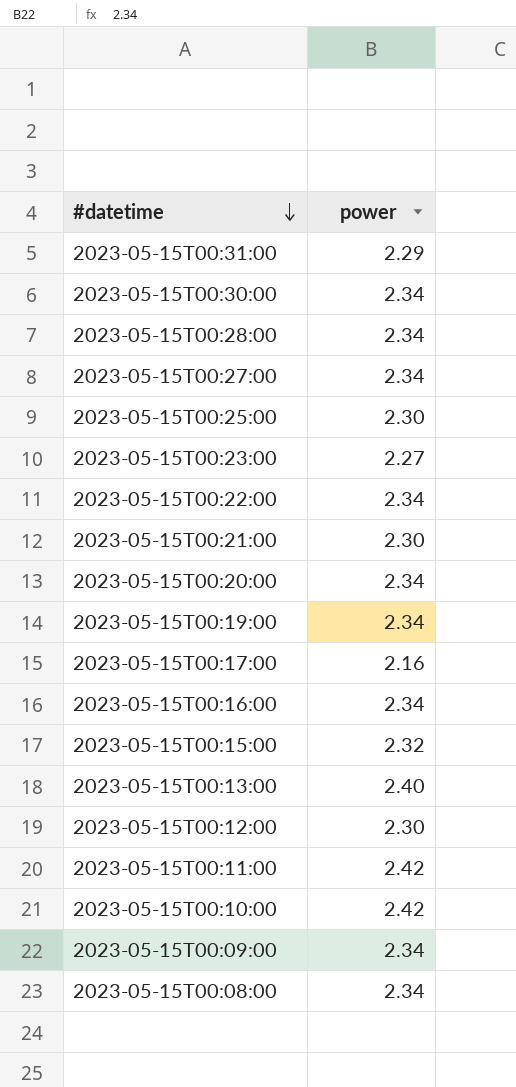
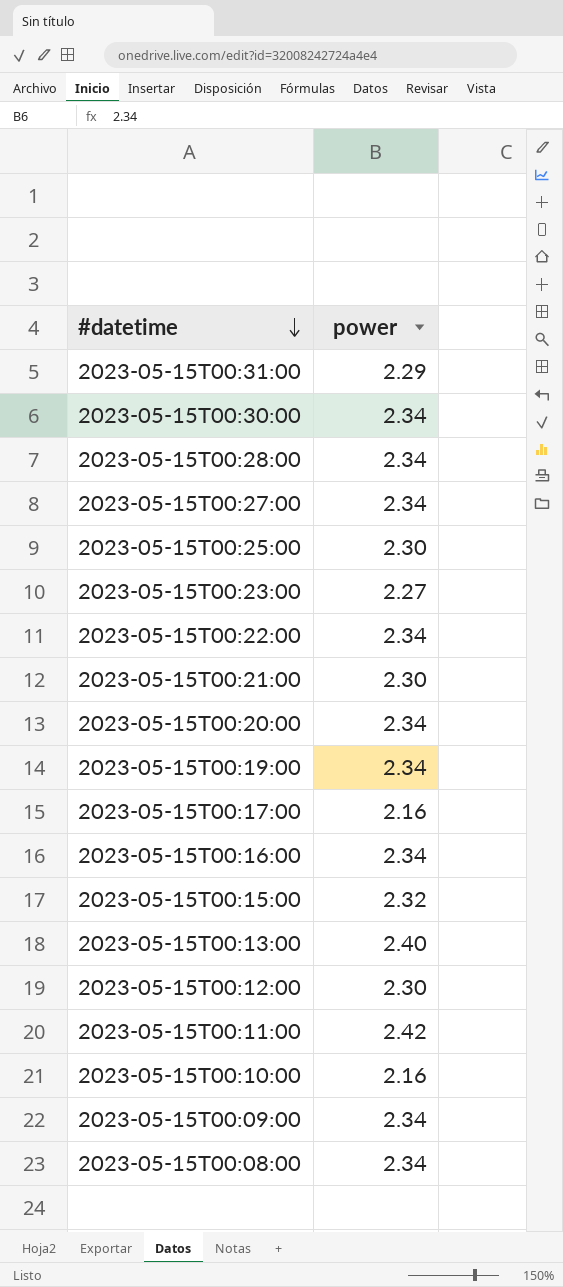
2023-05-15T00:10:00 | power: 2.42 -> 2.16

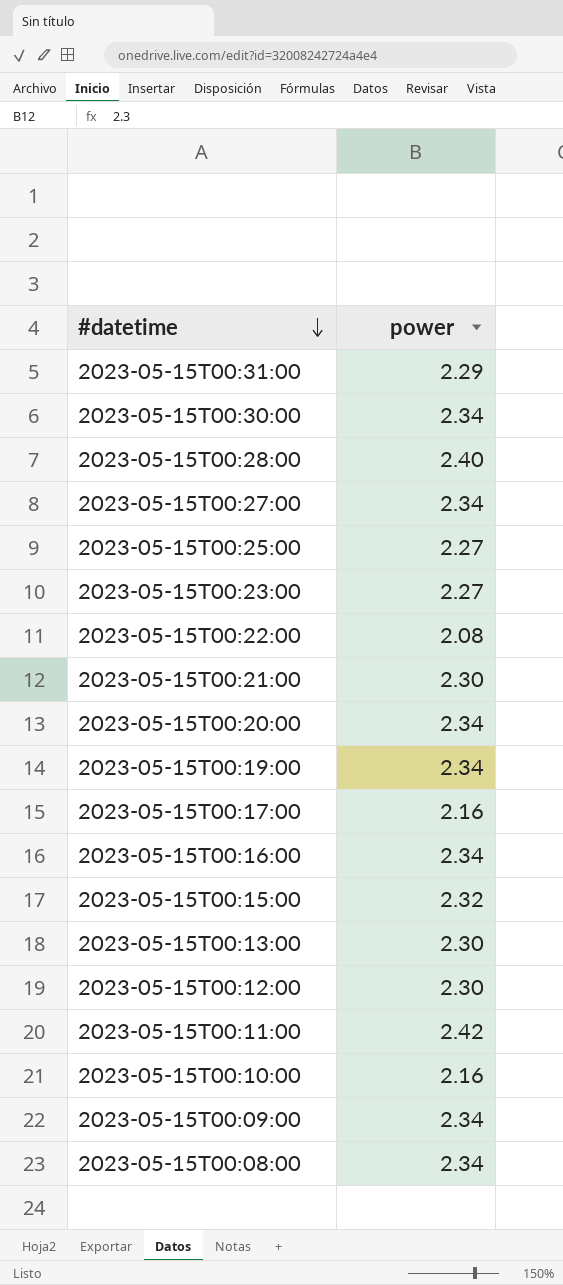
2023-05-15T00:28:00 | power: 2.34 -> 2.40
2023-05-15T00:25:00 | power: 2.30 -> 2.27
2023-05-15T00:22:00 | power: 2.34 -> 2.08
2023-05-15T00:13:00 | power: 2.40 -> 2.30

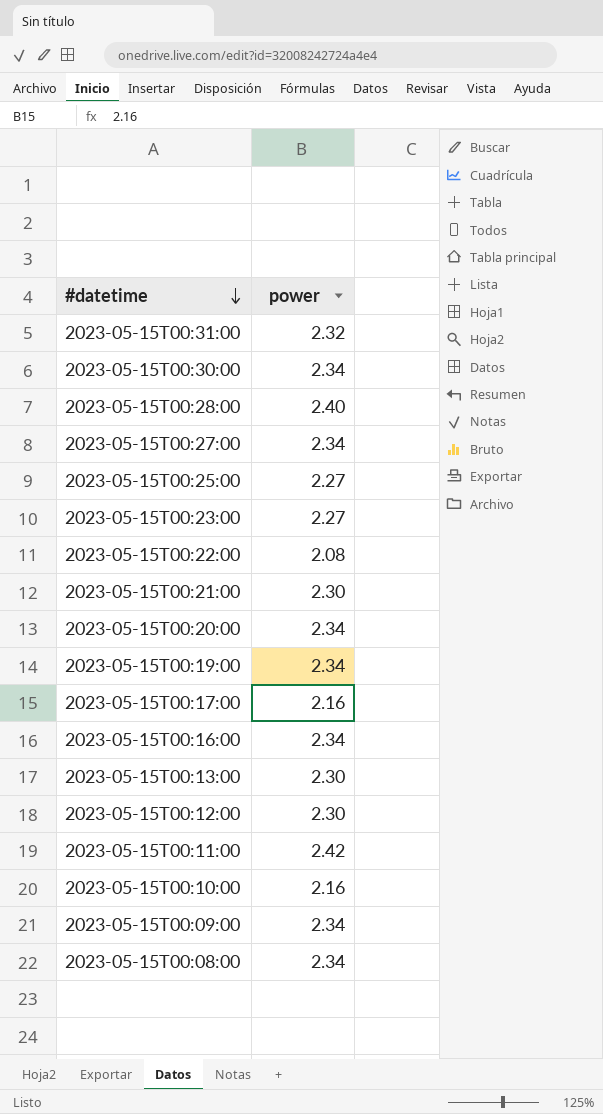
row 2023-05-15T00:15:00: 2.32 -> none
2023-05-15T00:31:00 | power: 2.29 -> 2.32

